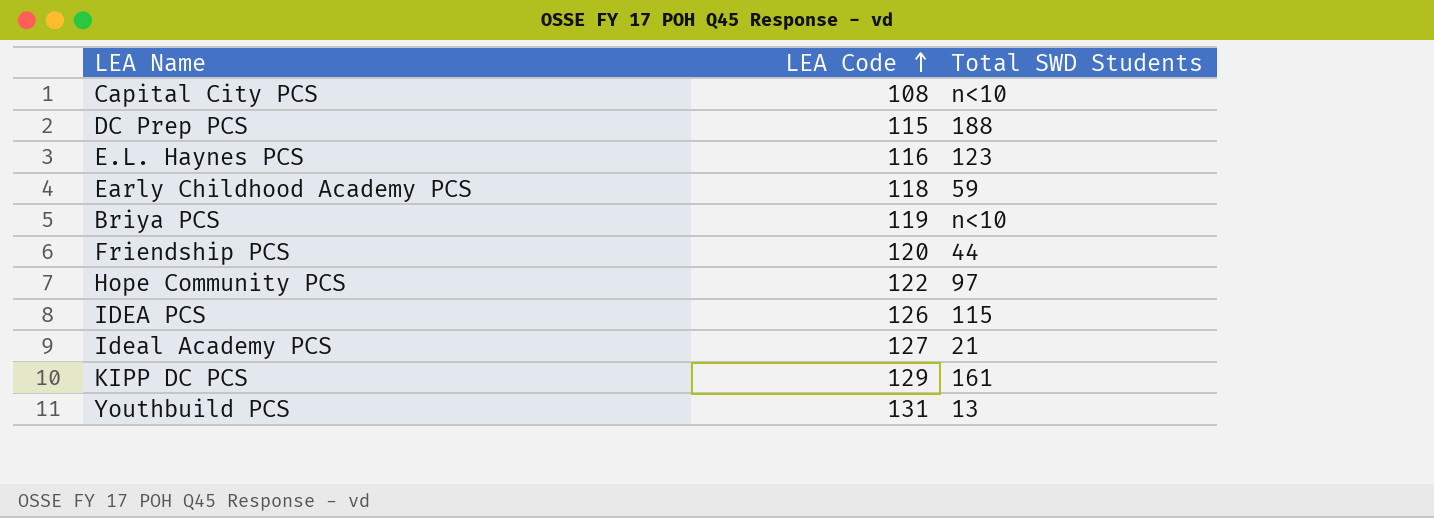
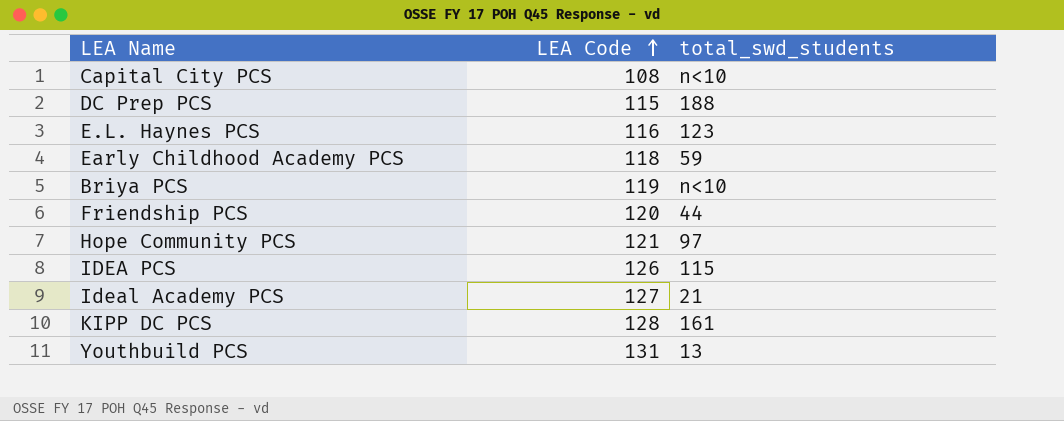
column name: Total SWD Students -> total_swd_students
Hope Community PCS | LEA Code: 122 -> 121
KIPP DC PCS | LEA Code: 129 -> 128

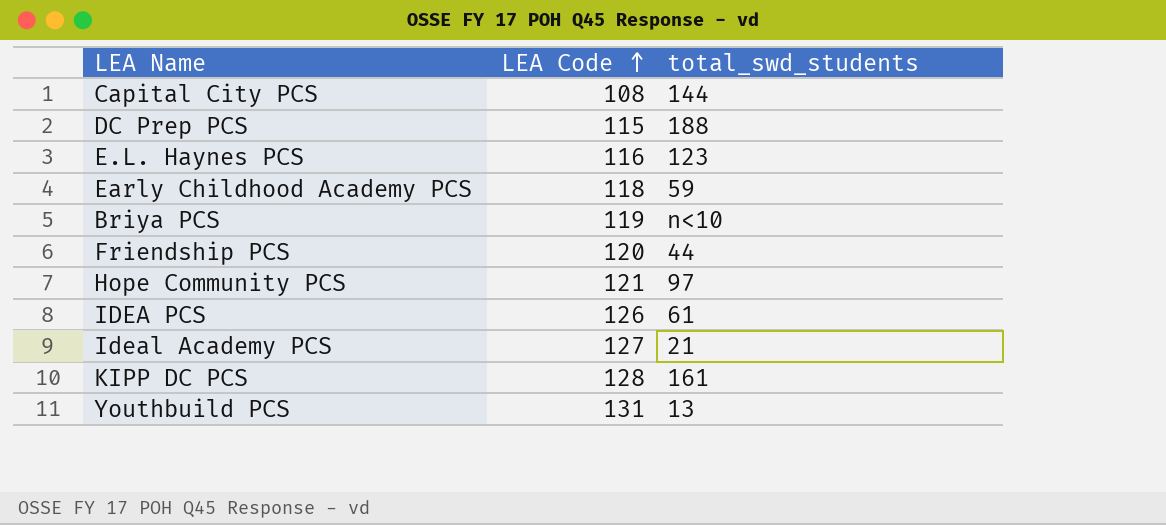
Capital City PCS | total_swd_students: n<10 -> 144
IDEA PCS | total_swd_students: 115 -> 61

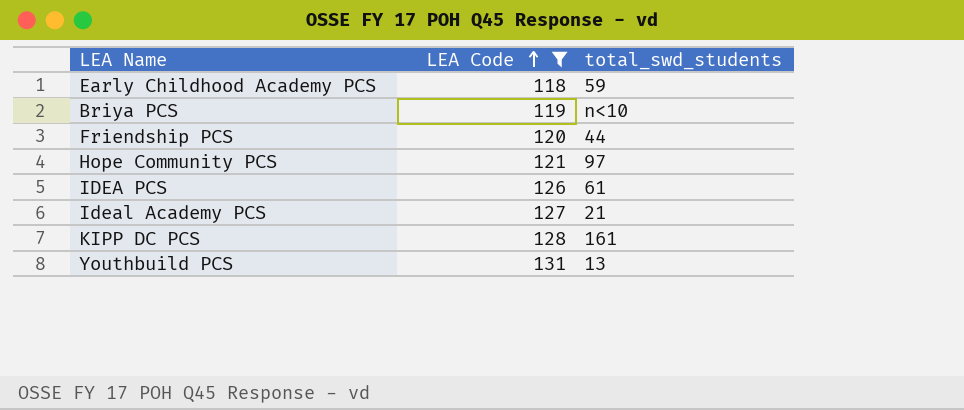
filter: none -> LEA Code >= 118

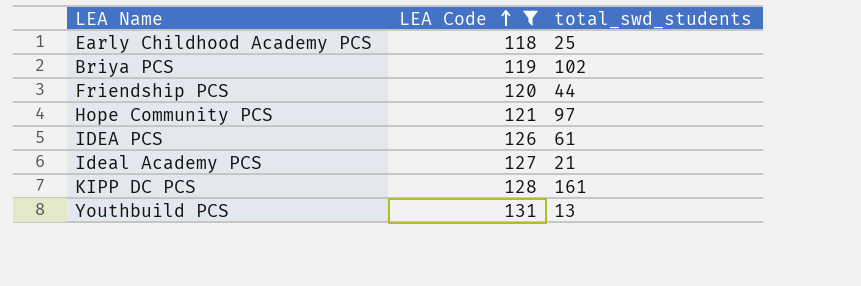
Early Childhood Academy PCS | total_swd_students: 59 -> 25
Briya PCS | total_swd_students: n<10 -> 102

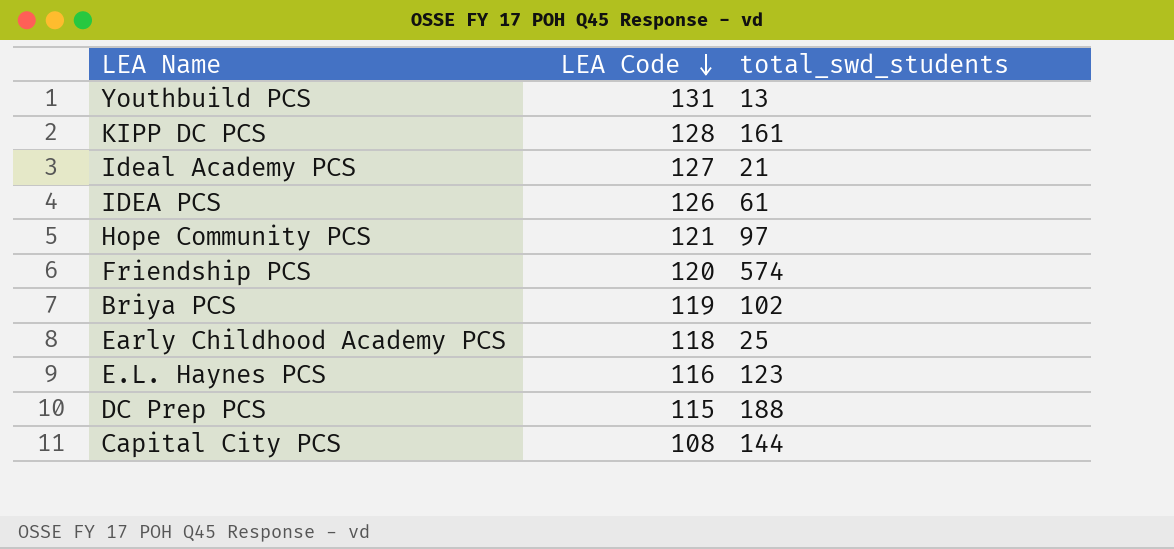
filter: LEA Code >= 118 -> none
row order: LEA Code ascending -> LEA Code descending
Friendship PCS | total_swd_students: 44 -> 574

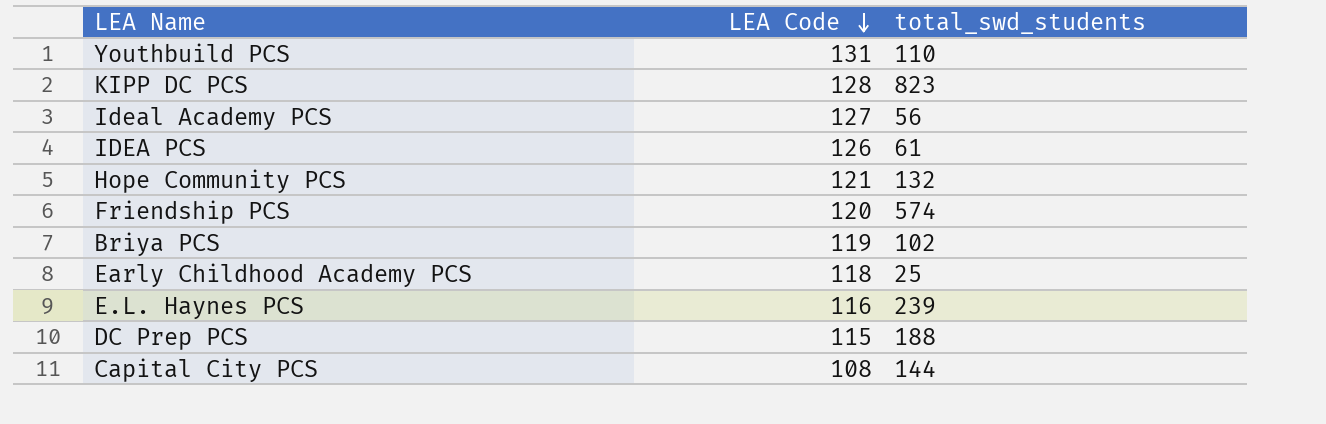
Youthbuild PCS | total_swd_students: 13 -> 110
KIPP DC PCS | total_swd_students: 161 -> 823
Ideal Academy PCS | total_swd_students: 21 -> 56
Hope Community PCS | total_swd_students: 97 -> 132
E.L. Haynes PCS | total_swd_students: 123 -> 239

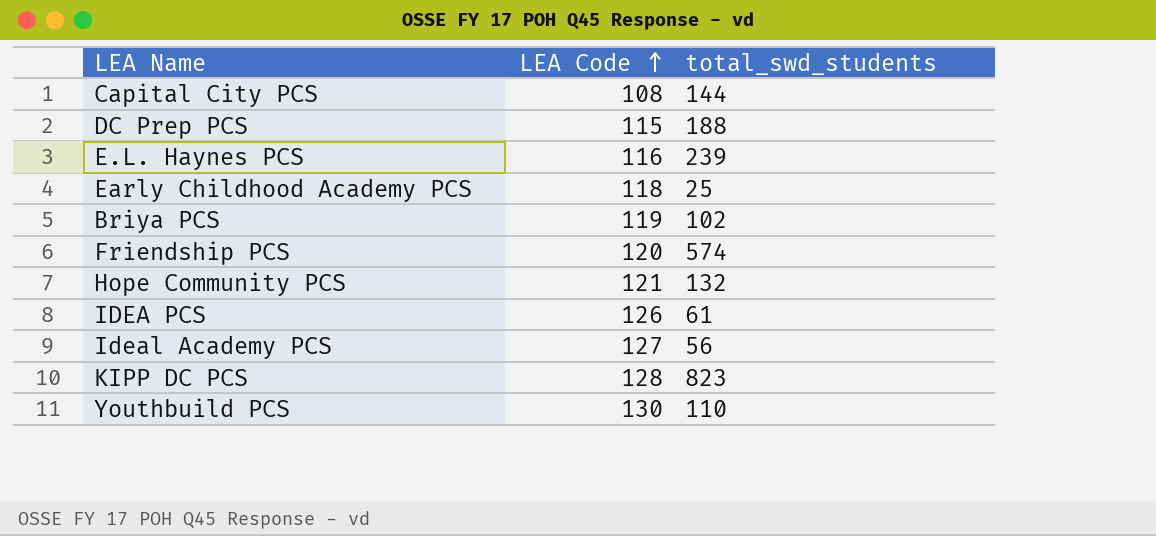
row order: LEA Code descending -> LEA Code ascending
Youthbuild PCS | LEA Code: 131 -> 130

